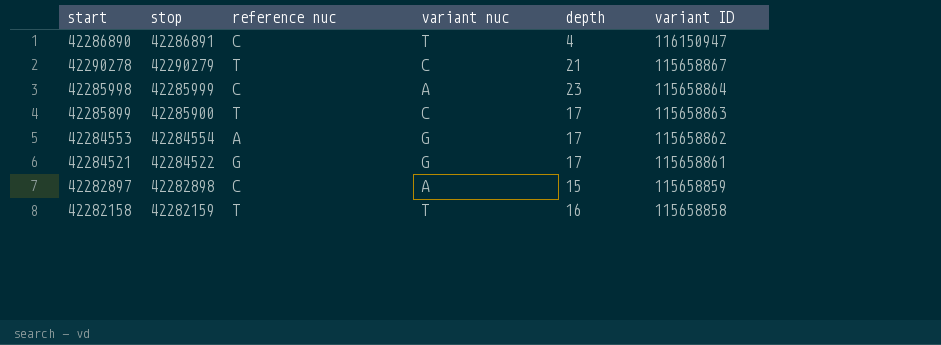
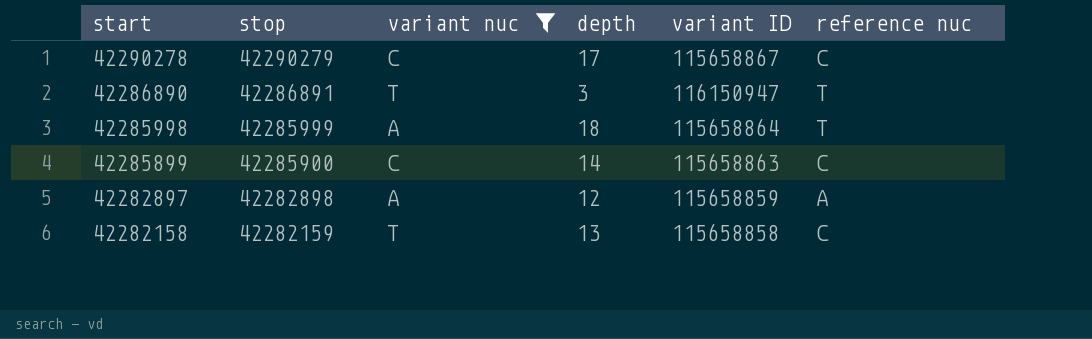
filter: none -> variant nuc != G
row order: variant ID descending -> start descending
column reference nuc | position: 3 -> 6
42290278 | depth: 21 -> 17
42290278 | reference nuc: T -> C
42286890 | depth: 4 -> 3
42286890 | reference nuc: C -> T
42285998 | depth: 23 -> 18
42285998 | reference nuc: C -> T
42285899 | depth: 17 -> 14
42285899 | reference nuc: T -> C
42282897 | depth: 15 -> 12
42282897 | reference nuc: C -> A
42282158 | depth: 16 -> 13
42282158 | reference nuc: T -> C

